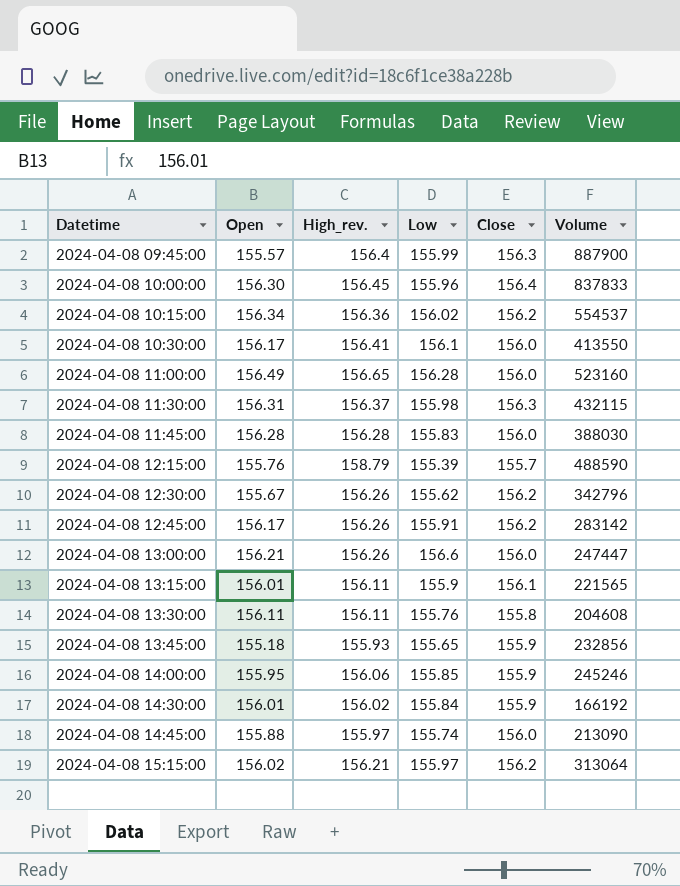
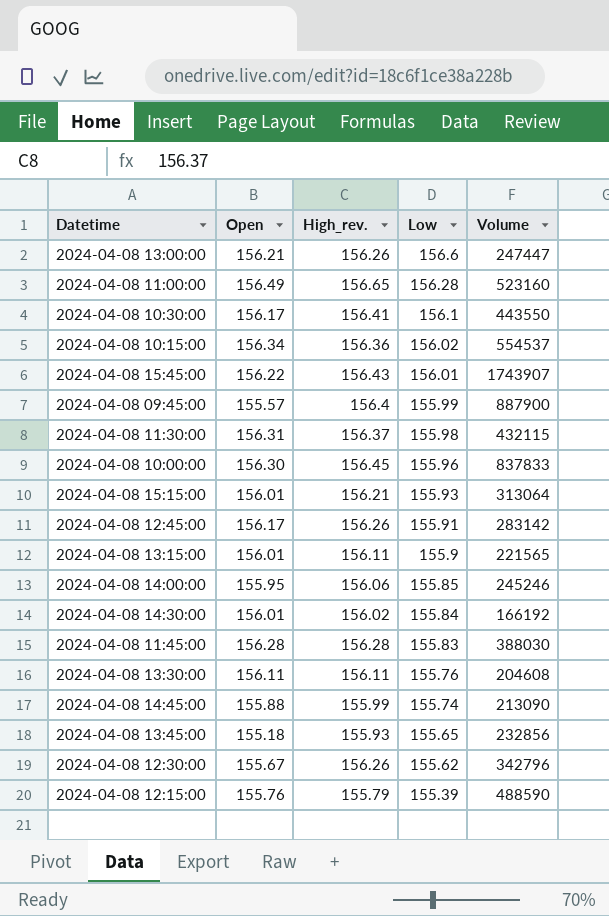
row order: Datetime ascending -> Low descending
column Close | position: 5 -> none
2024-04-08 10:30:00 | Volume: 413550 -> 443550
row 2024-04-08 15:45:00: none -> 156.22 | 156.43 | 156.01 | 1743907
2024-04-08 15:15:00 | Open: 156.02 -> 156.01
2024-04-08 15:15:00 | Low: 155.97 -> 155.93
2024-04-08 14:45:00 | High_rev.: 155.97 -> 155.99
2024-04-08 12:15:00 | High_rev.: 158.79 -> 155.79

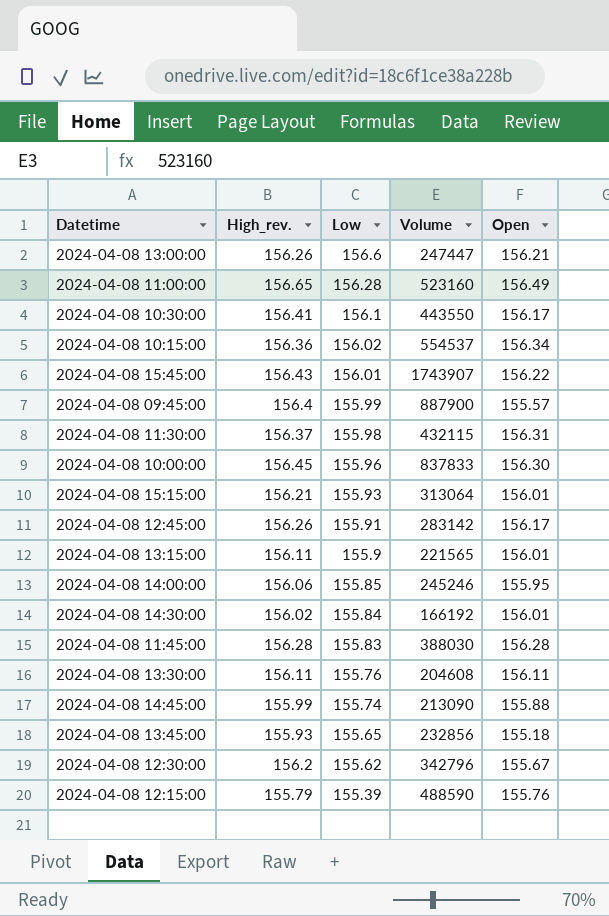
column Open | position: 2 -> 5
2024-04-08 12:30:00 | High_rev.: 156.26 -> 156.2

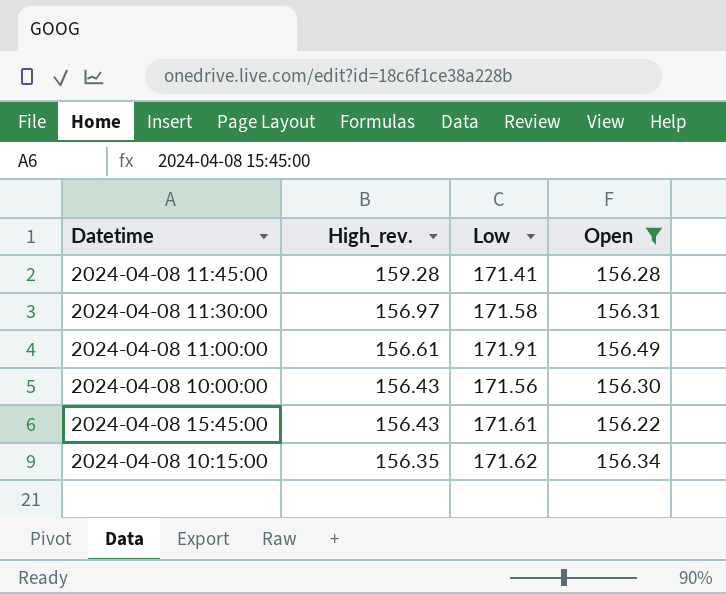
filter: none -> Open >= 156.22
row order: Low descending -> High_rev. descending
column Volume | position: 4 -> none
2024-04-08 11:45:00 | High_rev.: 156.28 -> 159.28
2024-04-08 11:45:00 | Low: 155.83 -> 171.41
2024-04-08 11:30:00 | High_rev.: 156.37 -> 156.97
2024-04-08 11:30:00 | Low: 155.98 -> 171.58
2024-04-08 11:00:00 | High_rev.: 156.65 -> 156.61
2024-04-08 11:00:00 | Low: 156.28 -> 171.91
2024-04-08 10:00:00 | High_rev.: 156.45 -> 156.43
2024-04-08 10:00:00 | Low: 155.96 -> 171.56
2024-04-08 15:45:00 | Low: 156.01 -> 171.61
2024-04-08 10:15:00 | High_rev.: 156.36 -> 156.35
2024-04-08 10:15:00 | Low: 156.02 -> 171.62

